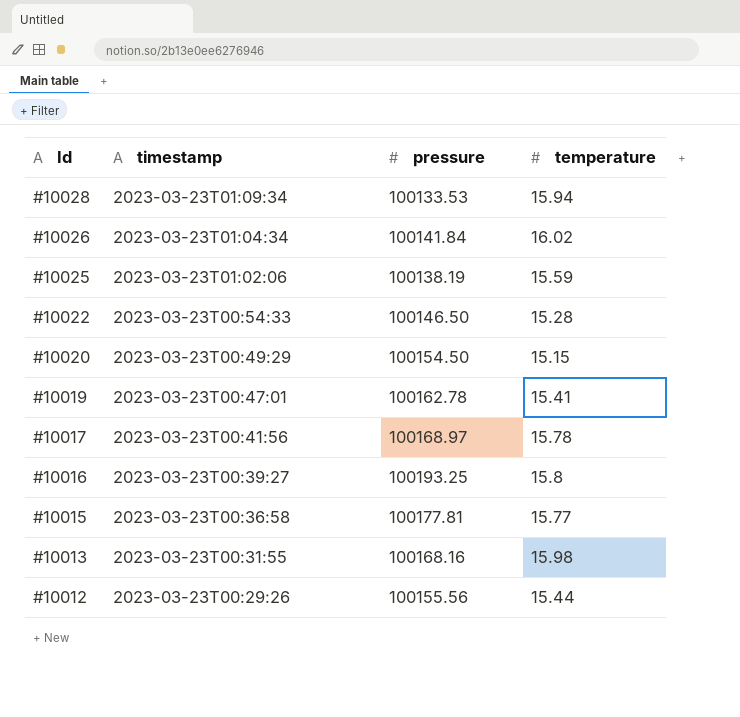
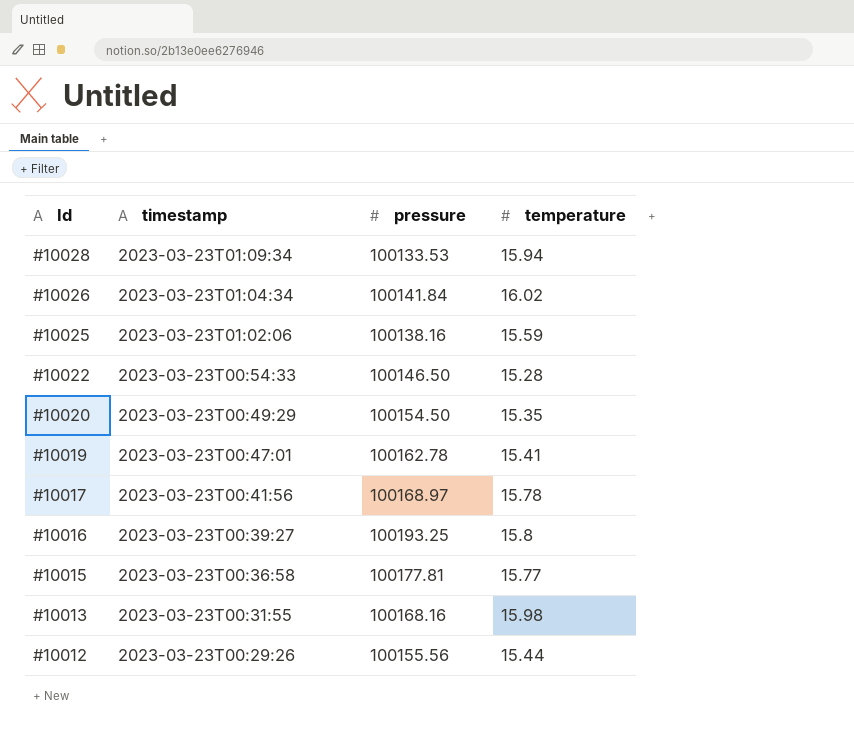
#10025 | pressure: 100138.19 -> 100138.16
#10020 | temperature: 15.15 -> 15.35

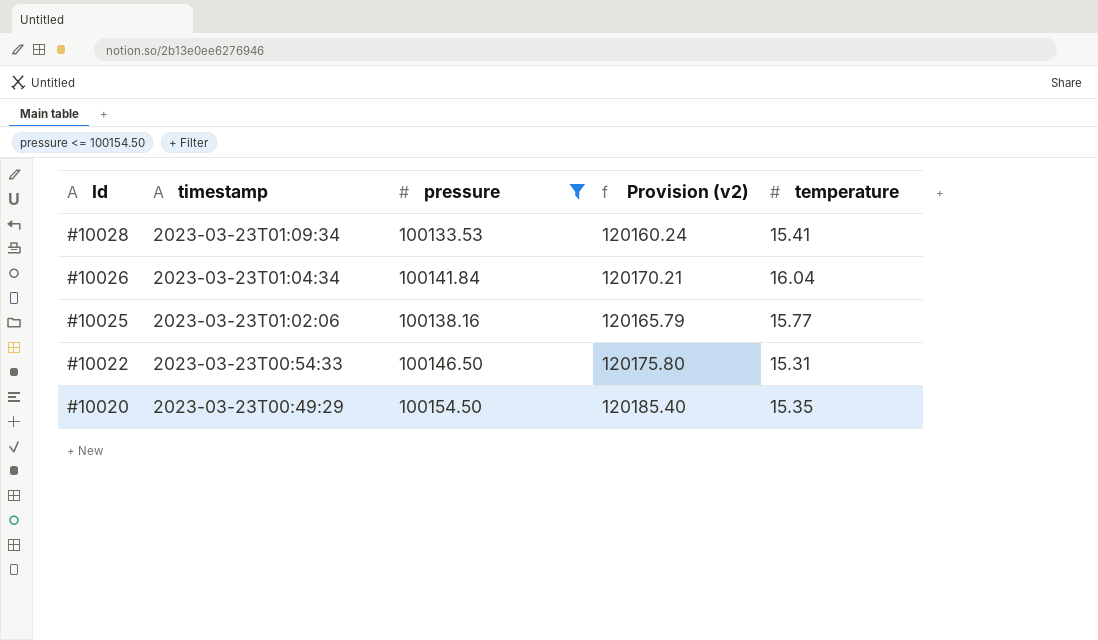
filter: none -> pressure <= 100154.50
column Provision (v2) | formula: none -> [pressure] * 1.2
#10028 | temperature: 15.94 -> 15.41
#10026 | temperature: 16.02 -> 16.04
#10025 | temperature: 15.59 -> 15.77
#10022 | temperature: 15.28 -> 15.31

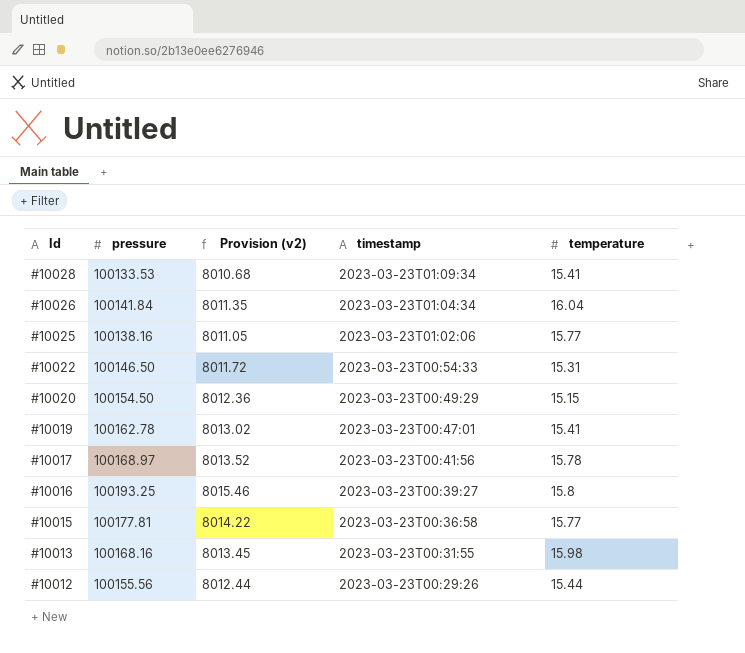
filter: pressure <= 100154.50 -> none
column Provision (v2) | formula: [pressure] * 1.2 -> [pressure] * 0.08
column timestamp | position: 2 -> 4
#10020 | temperature: 15.35 -> 15.15

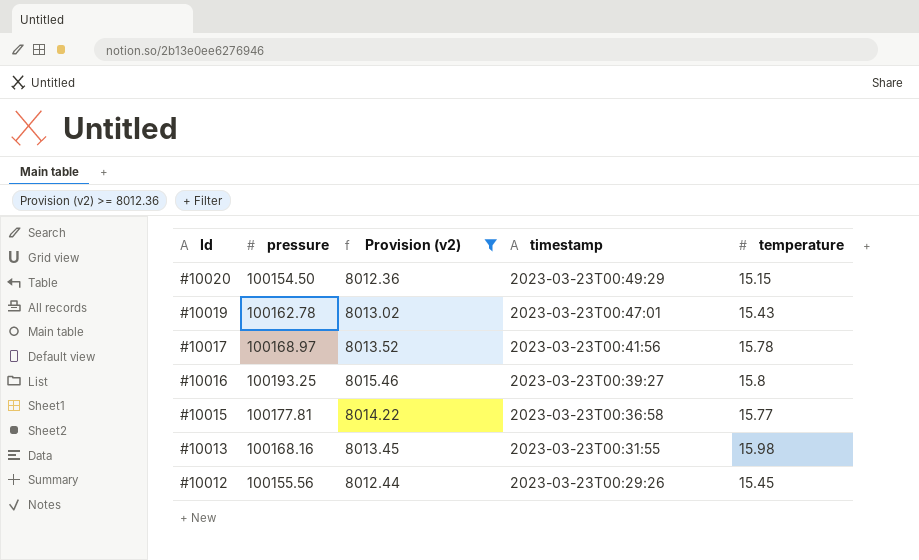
filter: none -> Provision (v2) >= 8012.36
#10019 | temperature: 15.41 -> 15.43
#10012 | temperature: 15.44 -> 15.45

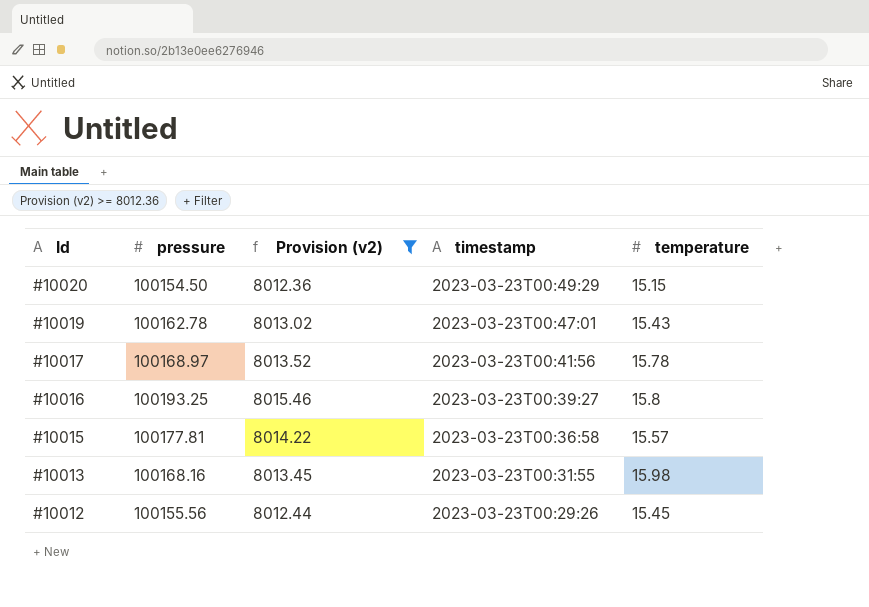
#10015 | temperature: 15.77 -> 15.57

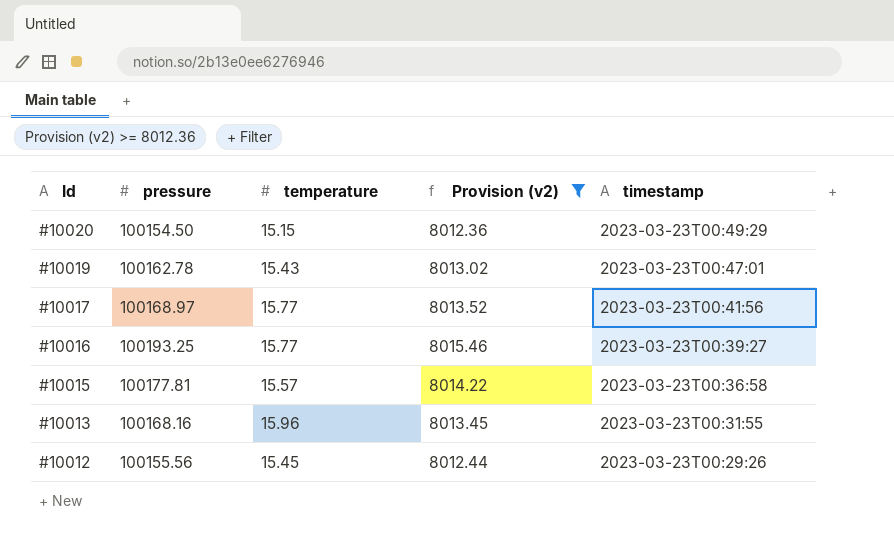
column temperature | position: 5 -> 3
#10017 | temperature: 15.78 -> 15.77
#10016 | temperature: 15.8 -> 15.77
#10013 | temperature: 15.98 -> 15.96

